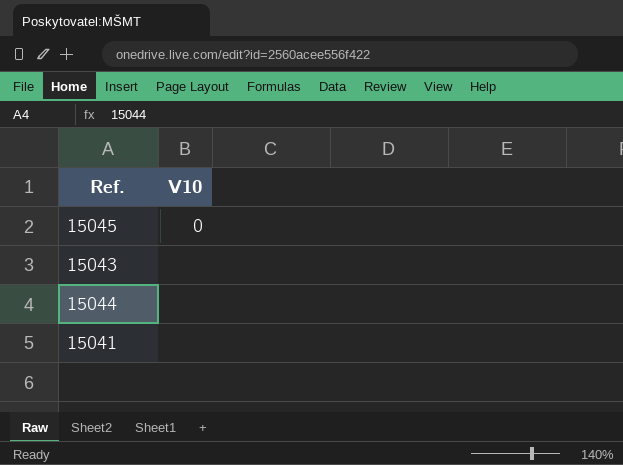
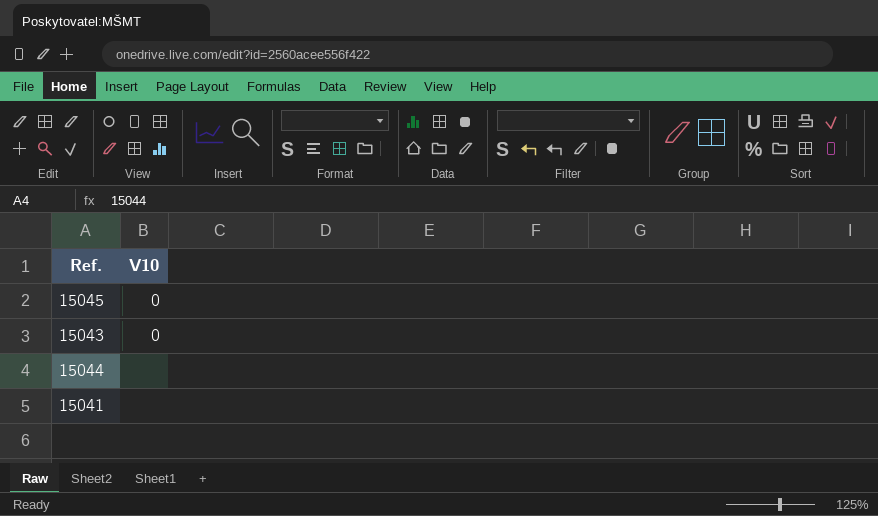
15043 | V10: none -> 0

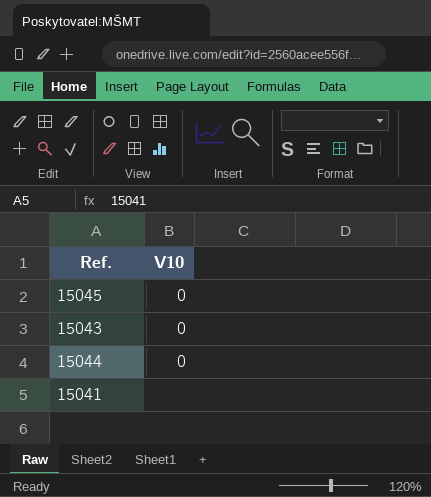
15044 | V10: none -> 0

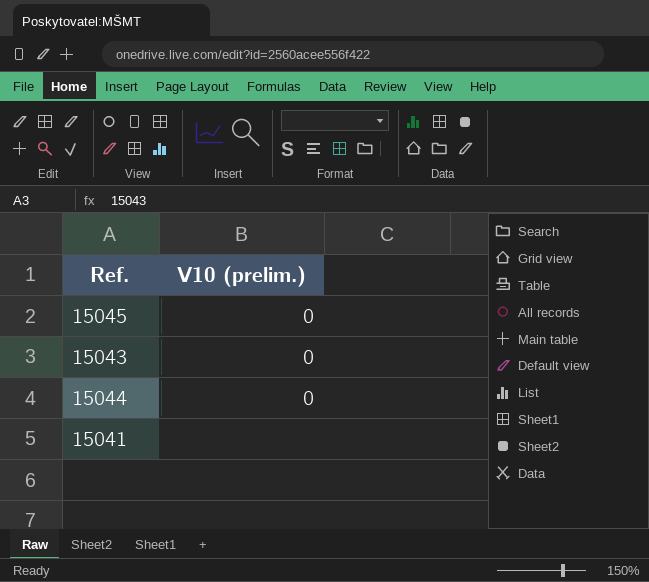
column name: V10 -> V10 (prelim.)

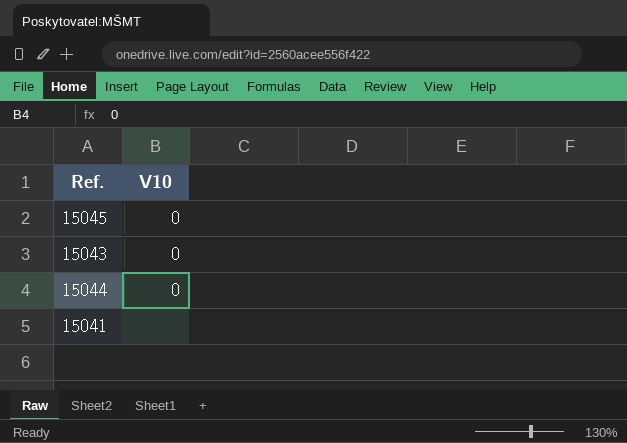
column name: V10 (prelim.) -> V10

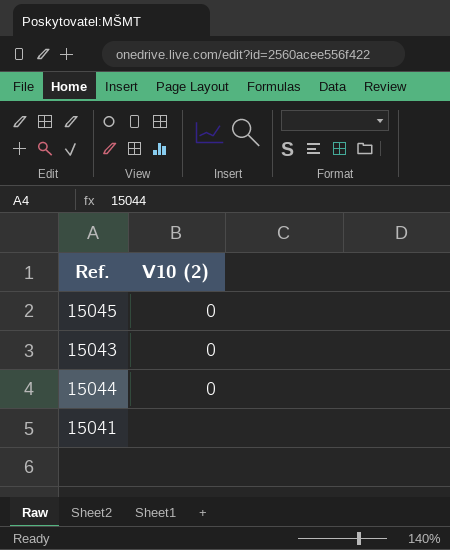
column name: V10 -> V10 (2)

